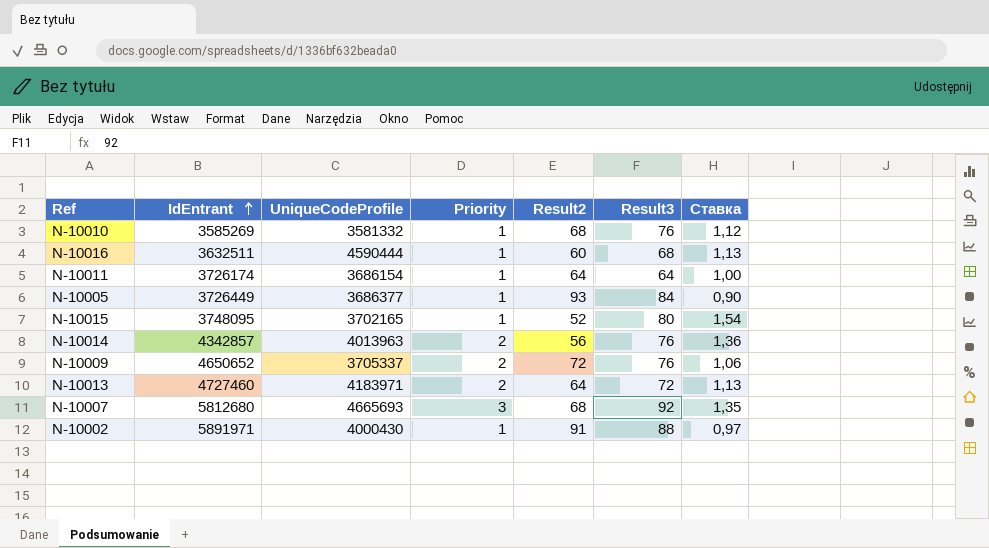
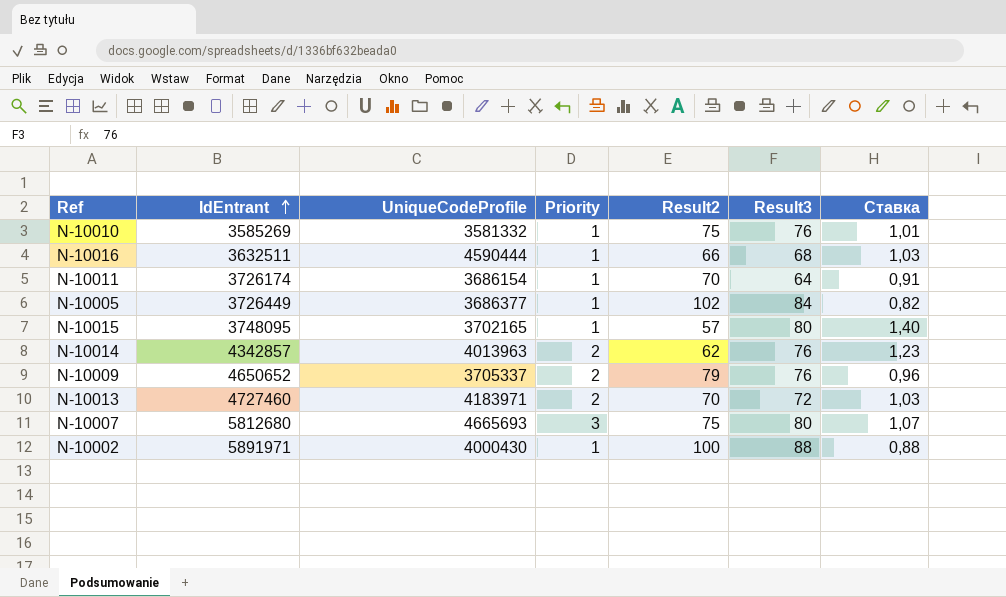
N-10010 | Result2: 68 -> 75
N-10010 | Ставка: 1,12 -> 1,01
N-10016 | Result2: 60 -> 66
N-10016 | Ставка: 1,13 -> 1,03
N-10011 | Result2: 64 -> 70
N-10011 | Ставка: 1,00 -> 0,91
N-10005 | Result2: 93 -> 102
N-10005 | Ставка: 0,90 -> 0,82
N-10015 | Result2: 52 -> 57
N-10015 | Ставка: 1,54 -> 1,40
N-10014 | Result2: 56 -> 62
N-10014 | Ставка: 1,36 -> 1,23
N-10009 | Result2: 72 -> 79
N-10009 | Ставка: 1,06 -> 0,96
N-10013 | Result2: 64 -> 70
N-10013 | Ставка: 1,13 -> 1,03
N-10007 | Result2: 68 -> 75
N-10007 | Result3: 92 -> 80
N-10007 | Ставка: 1,35 -> 1,07
N-10002 | Result2: 91 -> 100
N-10002 | Ставка: 0,97 -> 0,88

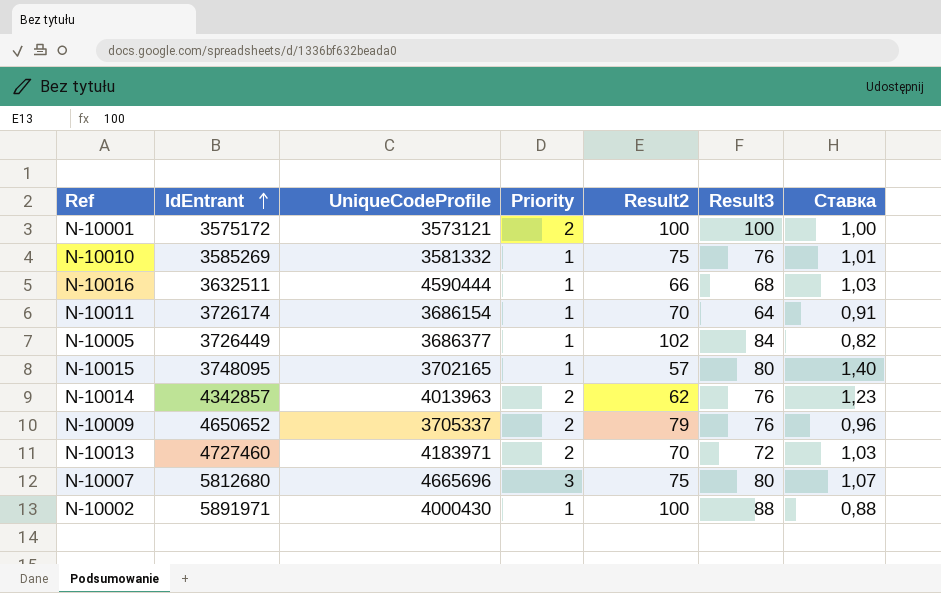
row N-10001: none -> 3575172 | 3573121 | 2 | 100 | 100 | 1,00
N-10007 | UniqueCodeProfile: 4665693 -> 4665696

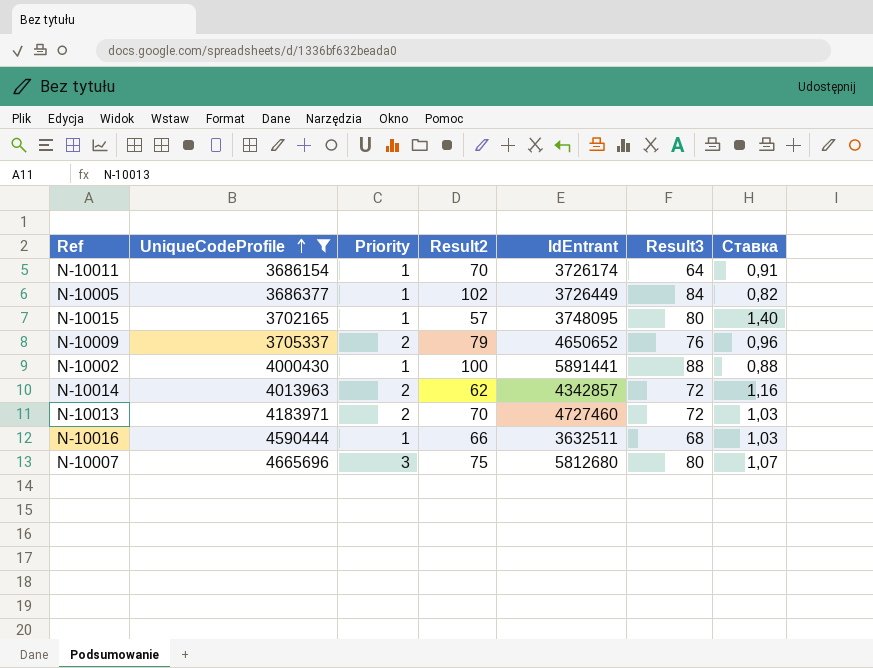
filter: none -> UniqueCodeProfile >= 3686154
row order: IdEntrant ascending -> UniqueCodeProfile ascending
column IdEntrant | position: 2 -> 5
N-10002 | IdEntrant: 5891971 -> 5891441
N-10014 | Result3: 76 -> 72
N-10014 | Ставка: 1,23 -> 1,16

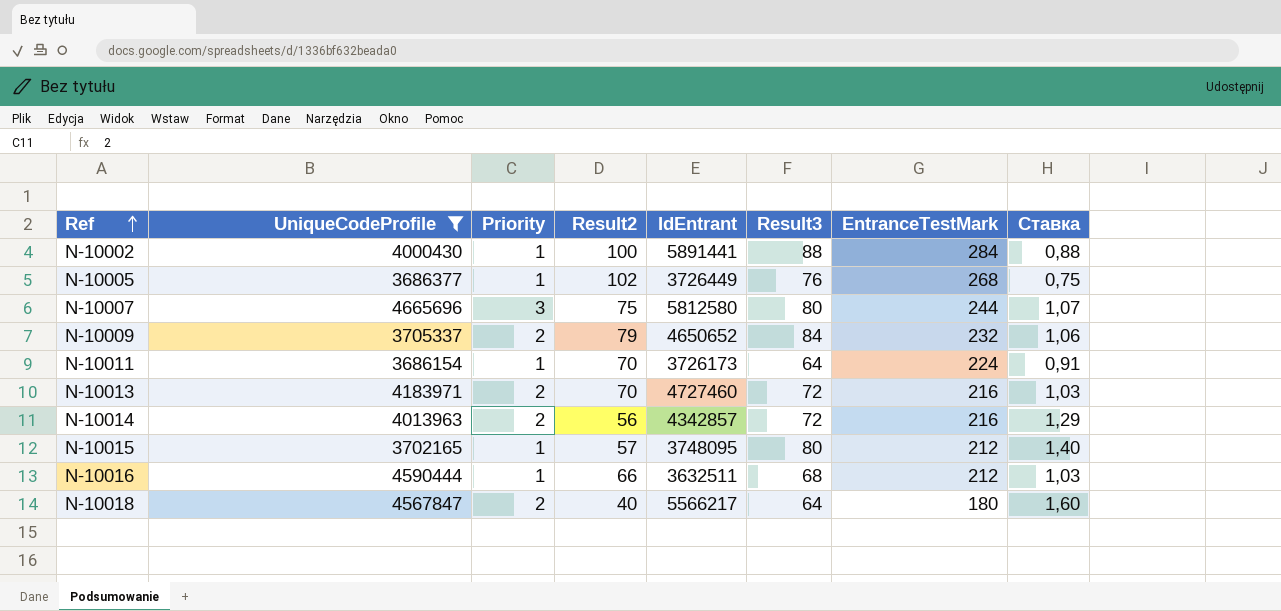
row order: UniqueCodeProfile ascending -> Ref ascending
column EntranceTestMark | position: none -> 7
N-10005 | Result3: 84 -> 76
N-10005 | Ставка: 0,82 -> 0,75
N-10007 | IdEntrant: 5812680 -> 5812580
N-10009 | Result3: 76 -> 84
N-10009 | Ставка: 0,96 -> 1,06
N-10011 | IdEntrant: 3726174 -> 3726173
N-10014 | Result2: 62 -> 56
N-10014 | Ставка: 1,16 -> 1,29
row N-10018: none -> 4567847 | 2 | 40 | 5566217 | 64 | 180 | 1,60

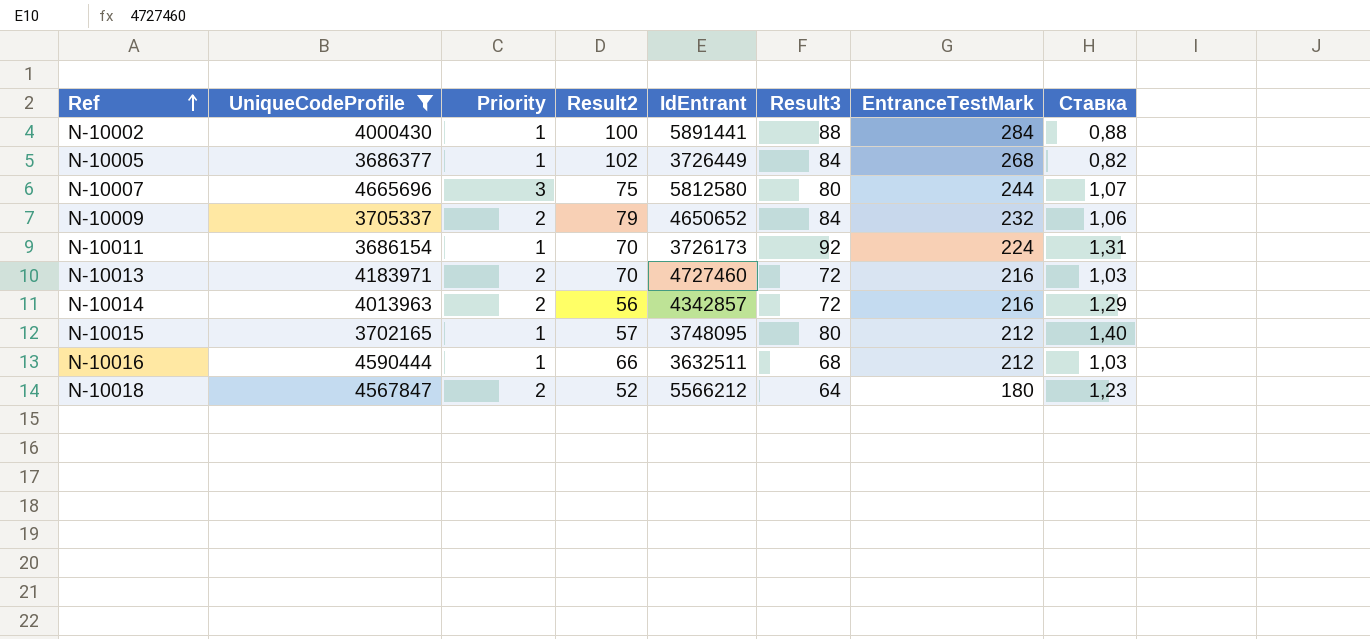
N-10005 | Result3: 76 -> 84
N-10005 | Ставка: 0,75 -> 0,82
N-10011 | Result3: 64 -> 92
N-10011 | Ставка: 0,91 -> 1,31
N-10018 | Result2: 40 -> 52
N-10018 | IdEntrant: 5566217 -> 5566212
N-10018 | Ставка: 1,60 -> 1,23

